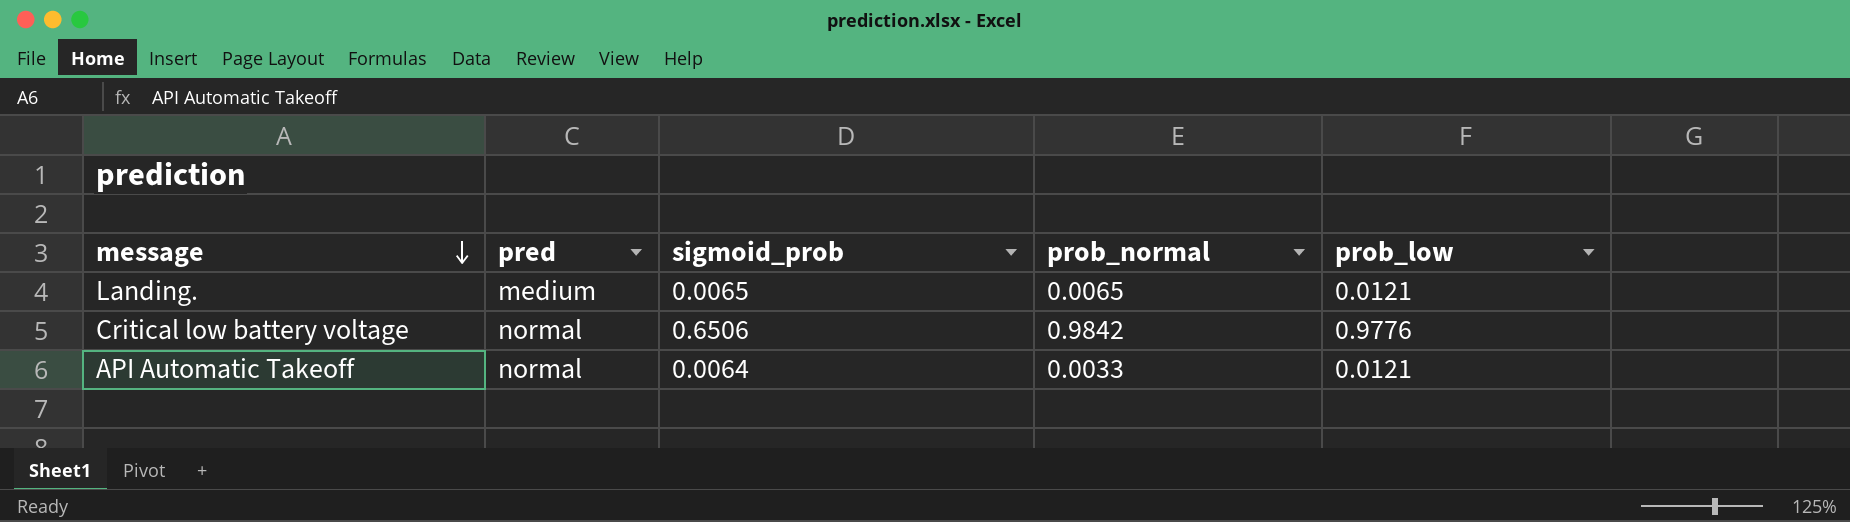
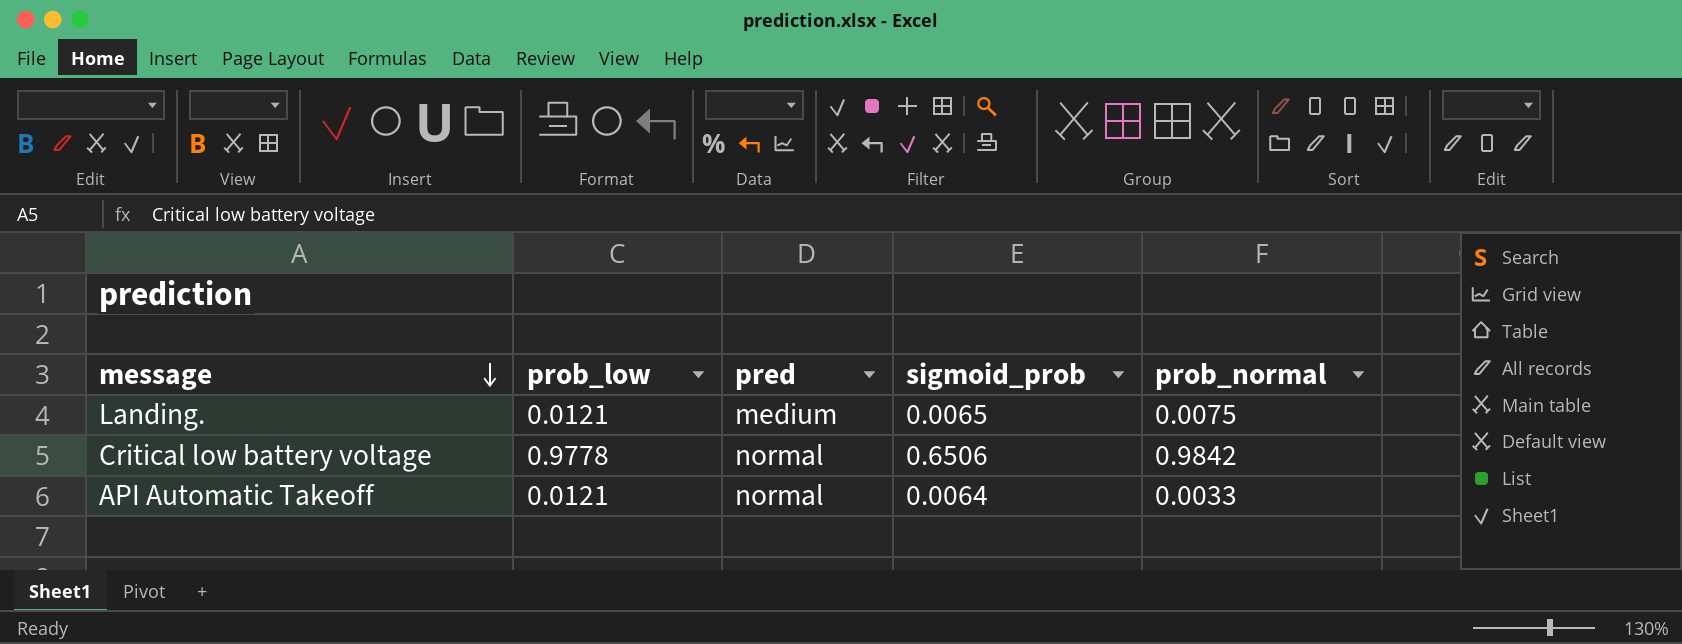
column prob_low | position: 5 -> 2
Landing. | prob_normal: 0.0065 -> 0.0075
Critical low battery voltage | prob_low: 0.9776 -> 0.9778

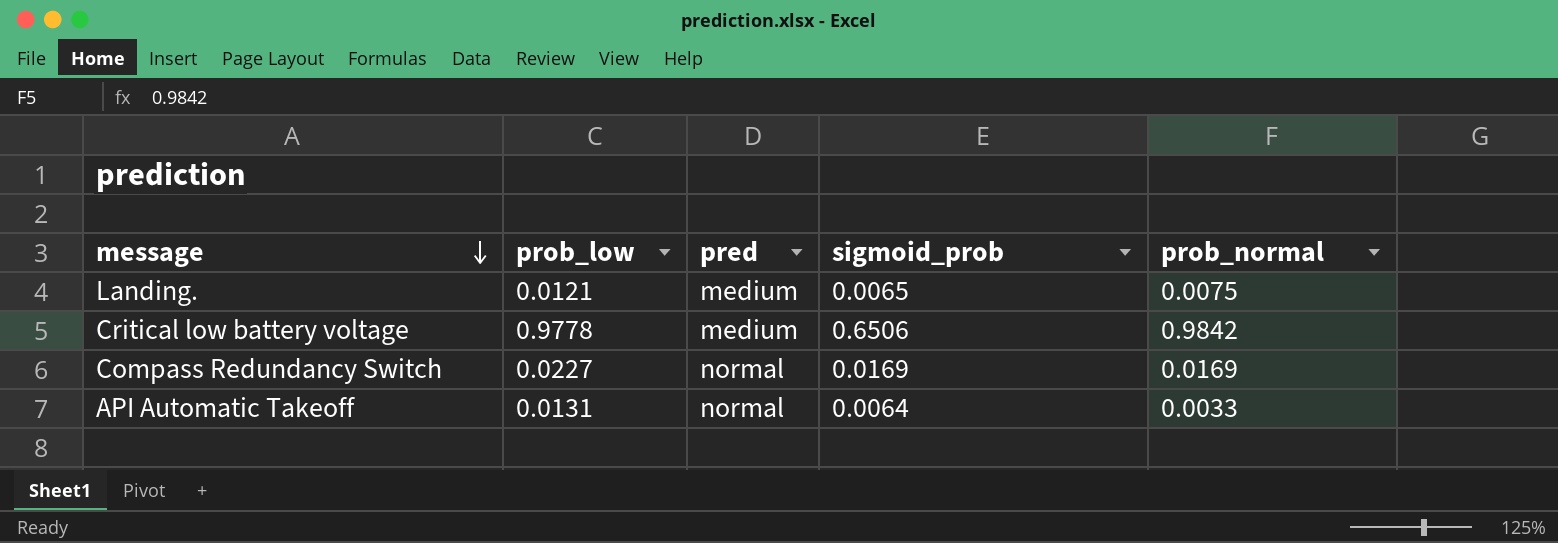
Critical low battery voltage | pred: normal -> medium
row Compass Redundancy Switch: none -> 0.0227 | normal | 0.0169 | 0.0169
API Automatic Takeoff | prob_low: 0.0121 -> 0.0131

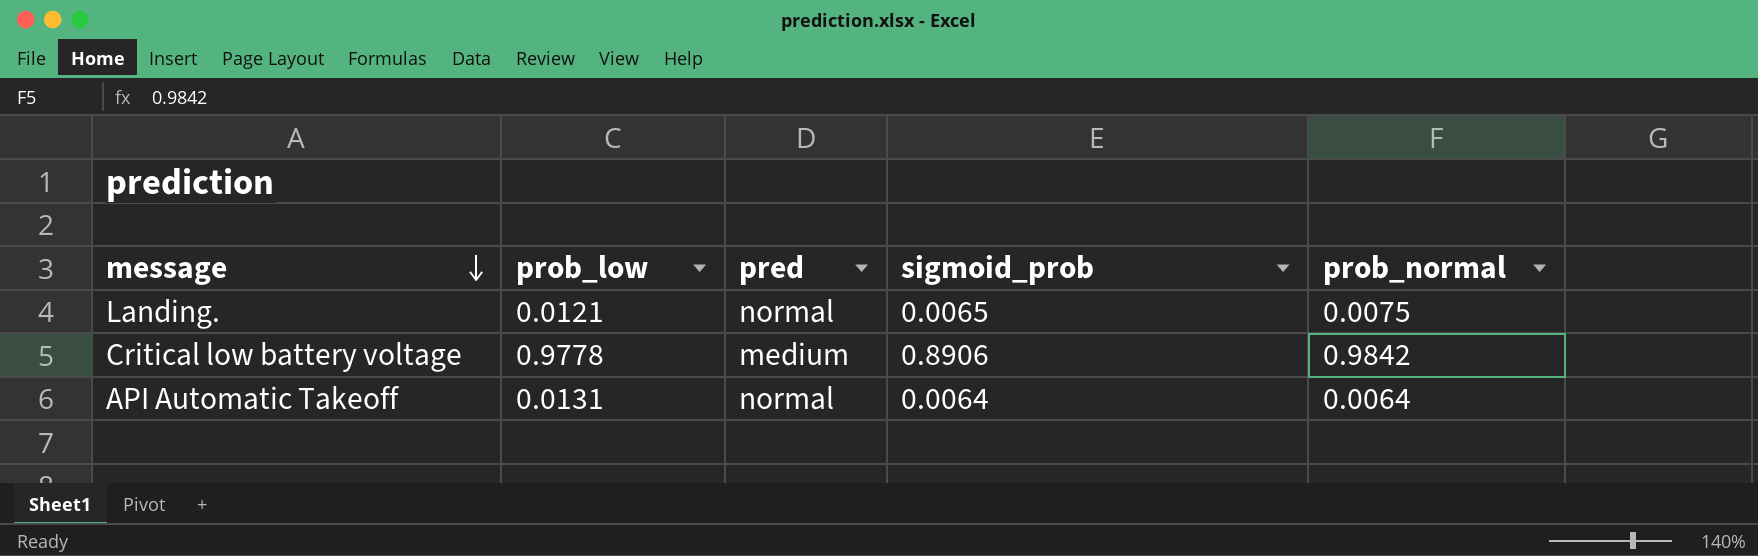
row Compass Redundancy Switch: 0.0227 | normal | 0.0169 | 0.0169 -> none
Landing. | pred: medium -> normal
Critical low battery voltage | sigmoid_prob: 0.6506 -> 0.8906
API Automatic Takeoff | prob_normal: 0.0033 -> 0.0064

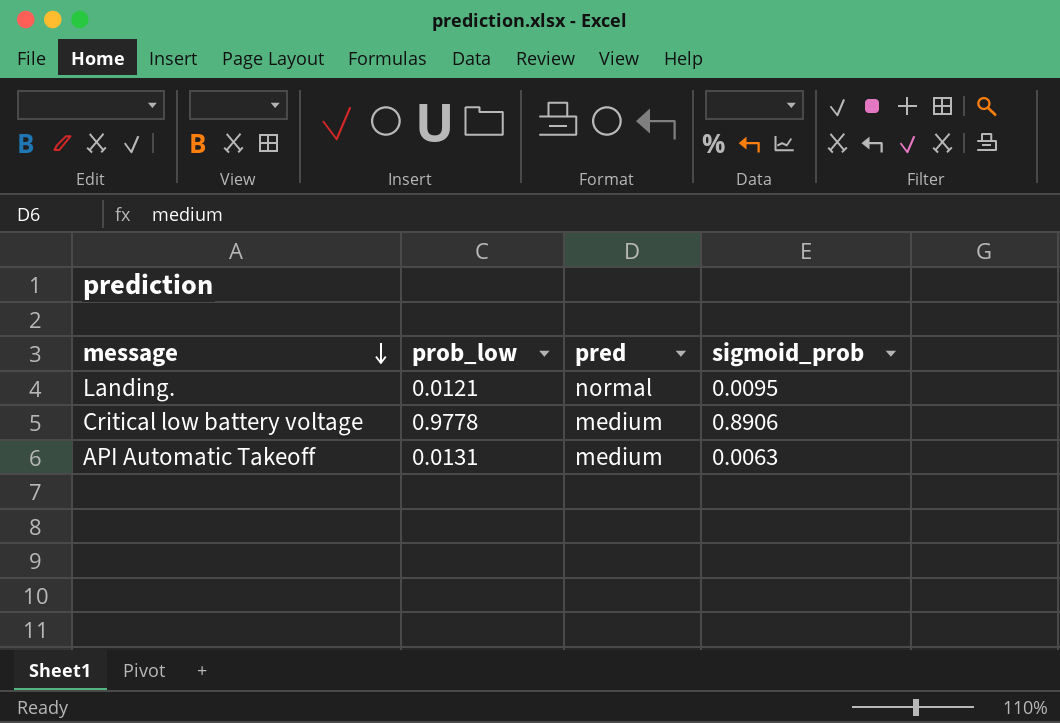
column prob_normal | position: 5 -> none
Landing. | sigmoid_prob: 0.0065 -> 0.0095
API Automatic Takeoff | pred: normal -> medium
API Automatic Takeoff | sigmoid_prob: 0.0064 -> 0.0063

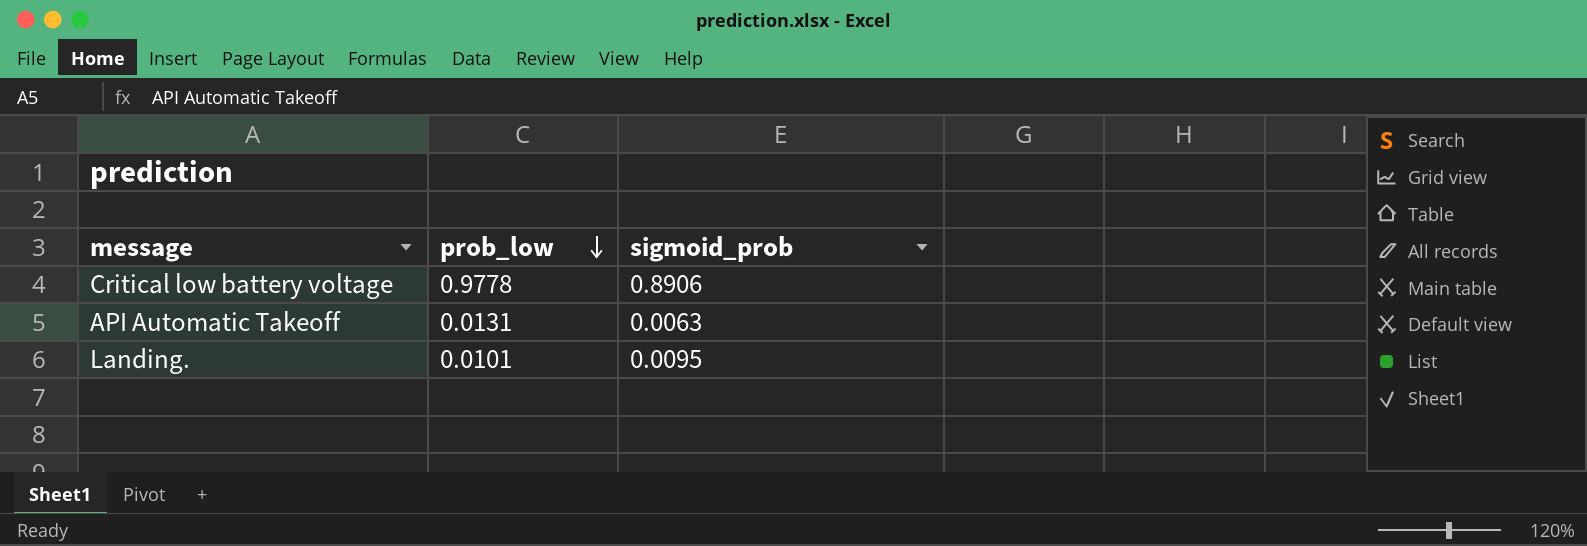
row order: message descending -> prob_low descending
column pred | position: 3 -> none
Landing. | prob_low: 0.0121 -> 0.0101

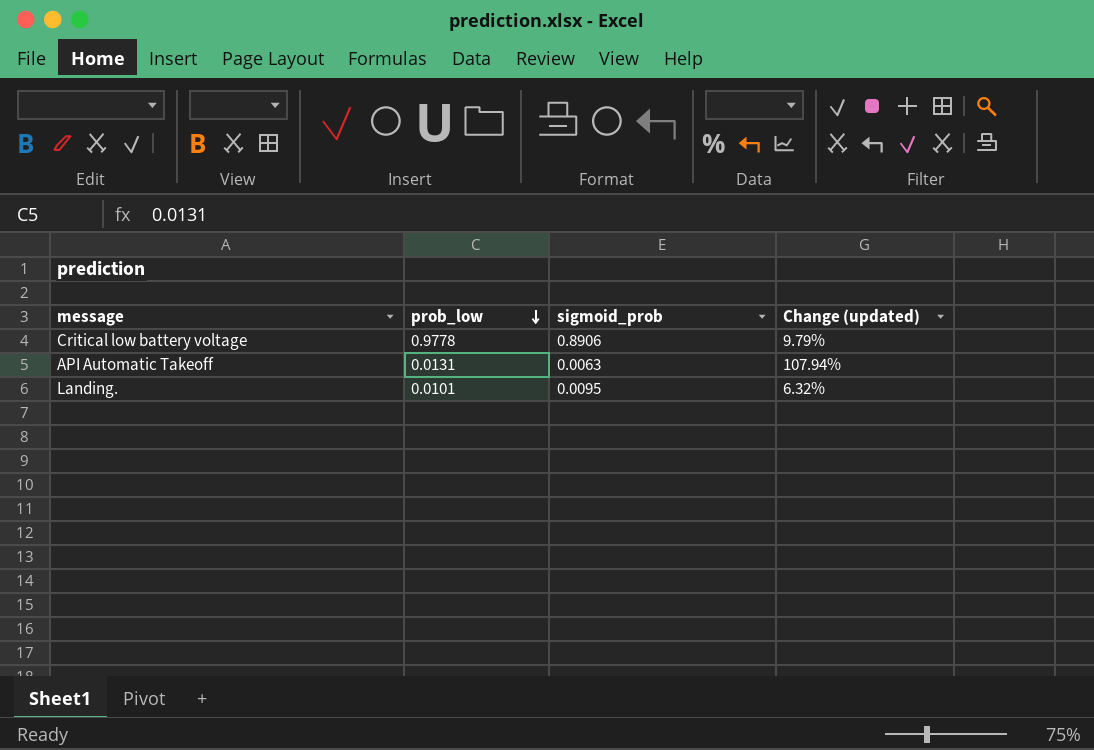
column Change (updated) | formula: none -> ([prob_low] - [sigmoid_prob]) / [sigmoid_prob]

